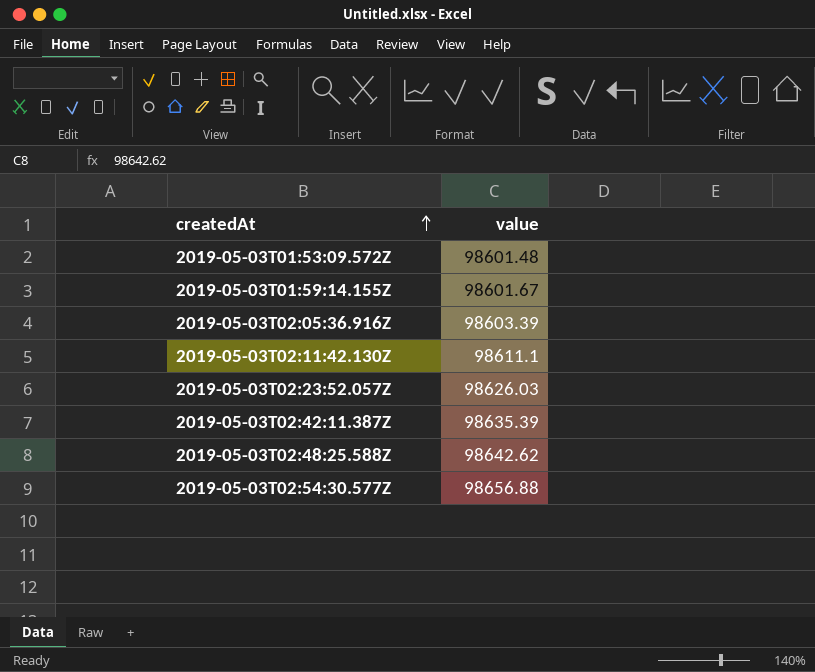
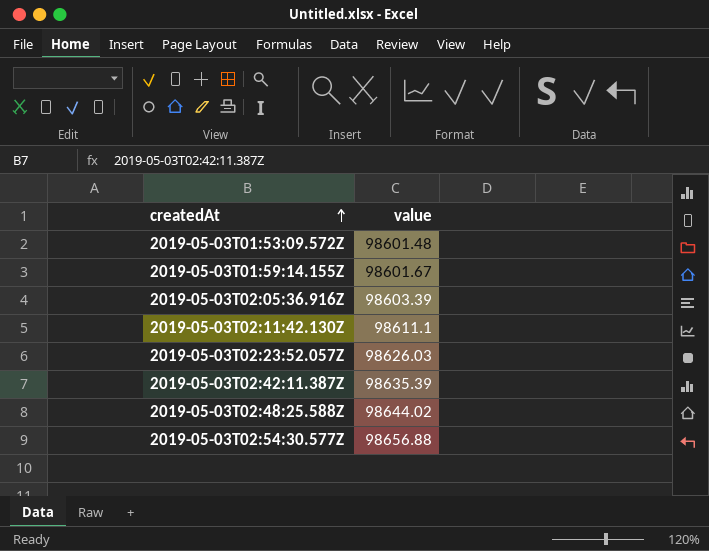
2019-05-03T02:48:25.588Z | value: 98642.62 -> 98644.02

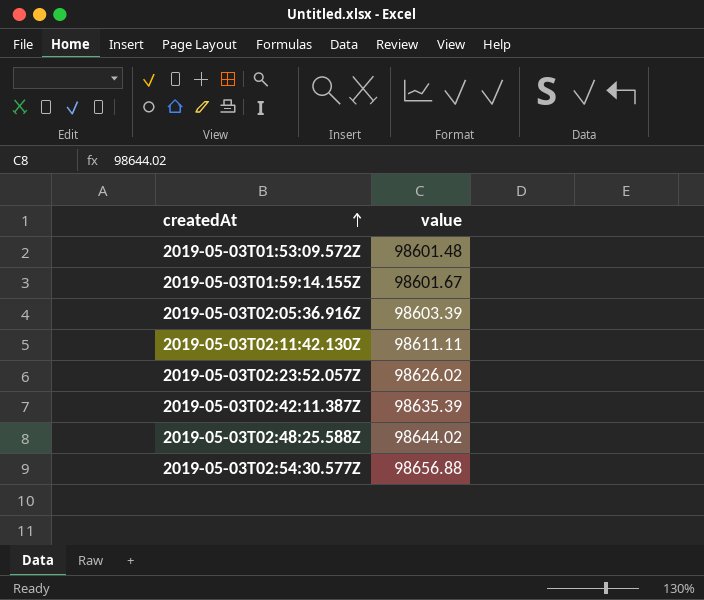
2019-05-03T02:11:42.130Z | value: 98611.1 -> 98611.11
2019-05-03T02:23:52.057Z | value: 98626.03 -> 98626.02

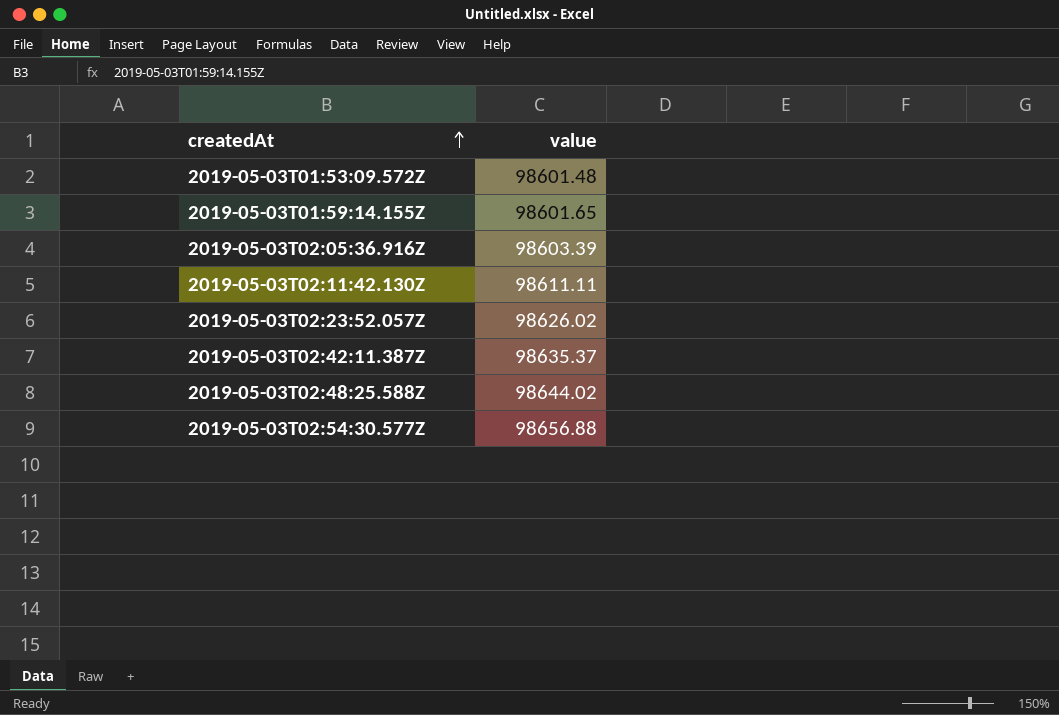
2019-05-03T01:59:14.155Z | value: 98601.67 -> 98601.65
2019-05-03T02:42:11.387Z | value: 98635.39 -> 98635.37

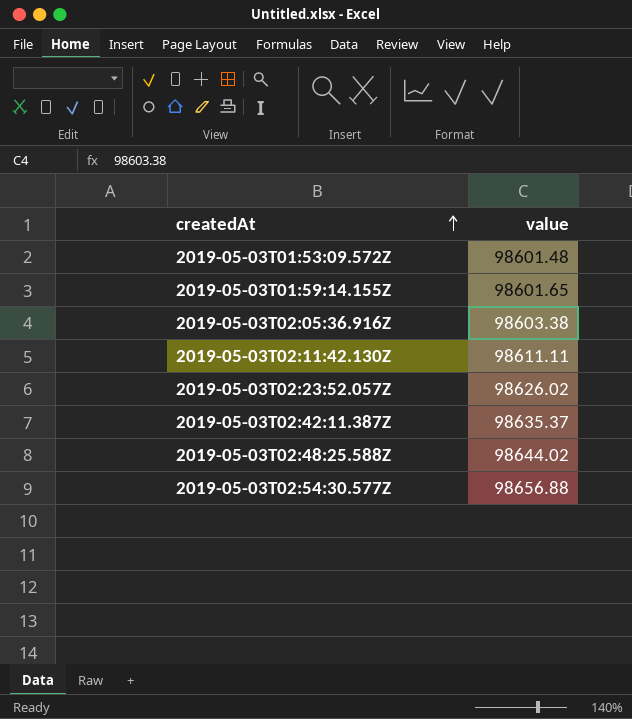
2019-05-03T02:05:36.916Z | value: 98603.39 -> 98603.38

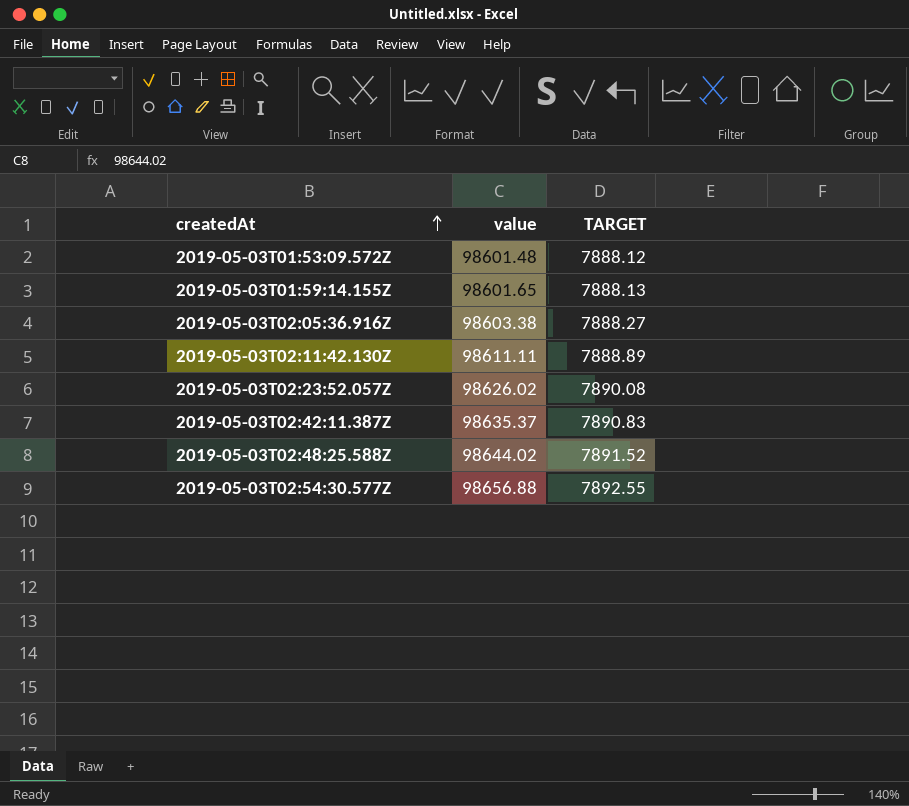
column TARGET | formula: none -> [value] * 0.08

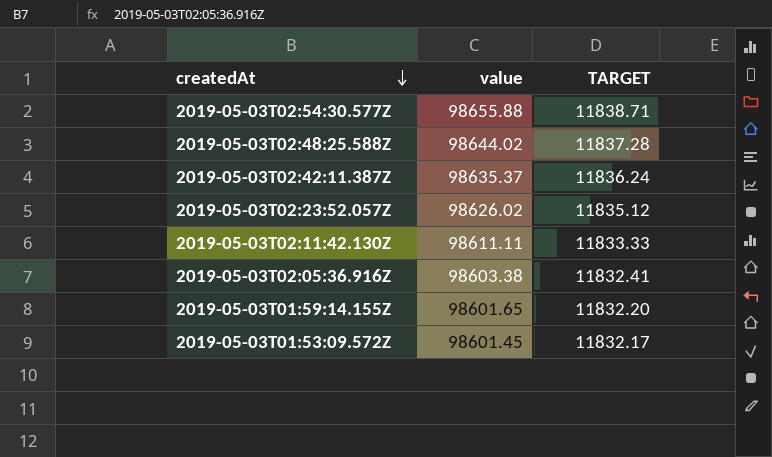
row order: createdAt ascending -> createdAt descending
column TARGET | formula: [value] * 0.08 -> [value] * 0.12
2019-05-03T02:54:30.577Z | value: 98656.88 -> 98655.88
2019-05-03T01:53:09.572Z | value: 98601.48 -> 98601.45

